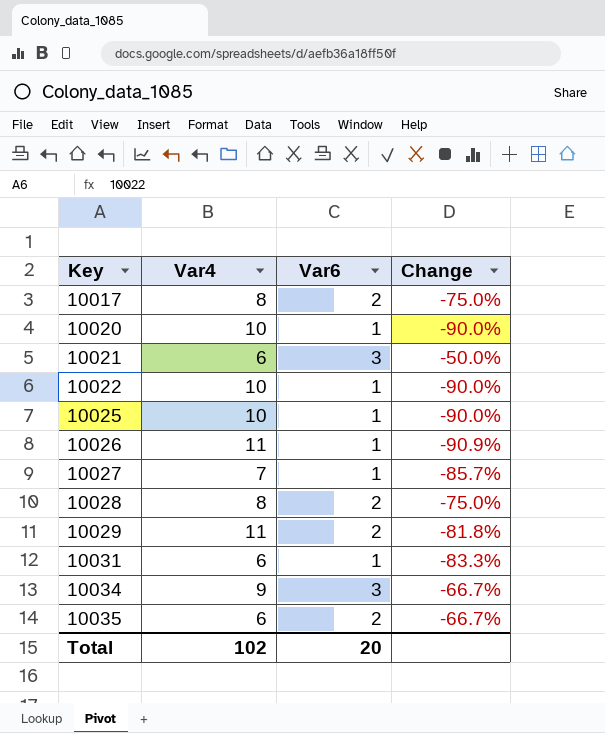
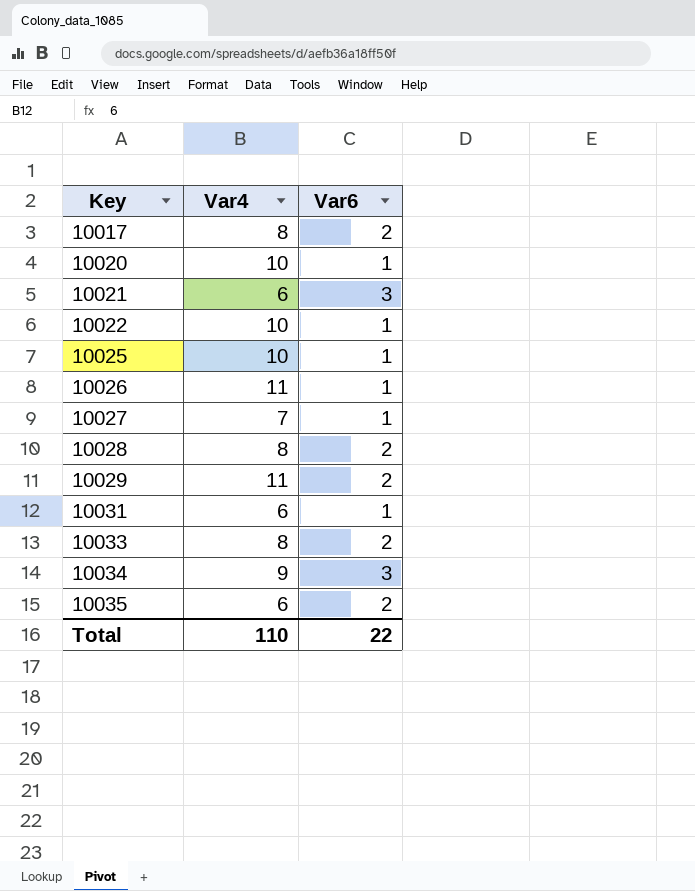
column Change | formula: ([Var6] - [Var4]) / [Var4] -> none
row 10033: none -> 8 | 2
Total | Var4: 102 -> 110
Total | Var6: 20 -> 22

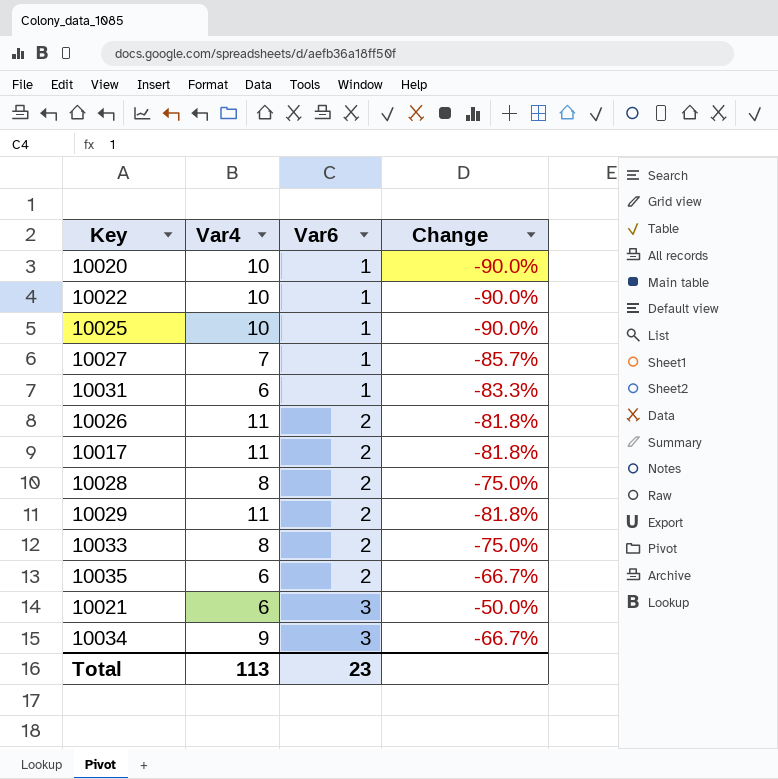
row order: Key ascending -> Var6 ascending
column Change | formula: none -> ([Var6] - [Var4]) / [Var4]
10026 | Var6: 1 -> 2
10017 | Var4: 8 -> 11
Total | Var4: 110 -> 113
Total | Var6: 22 -> 23

